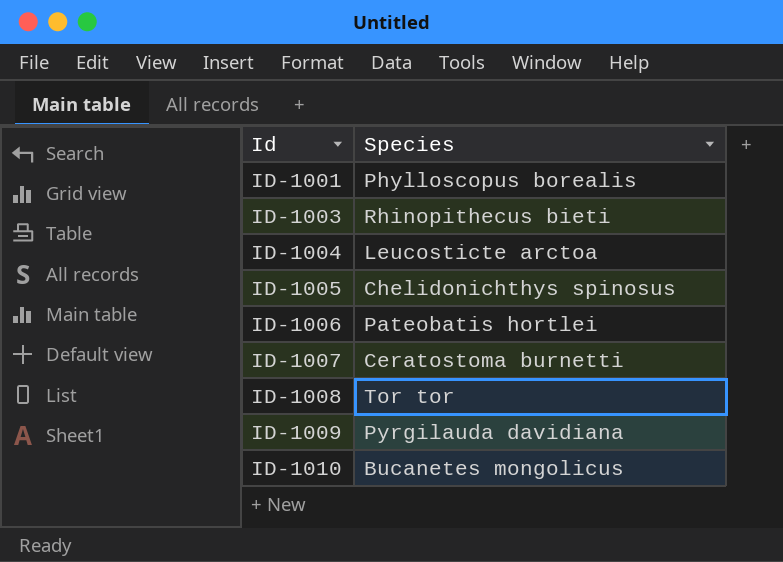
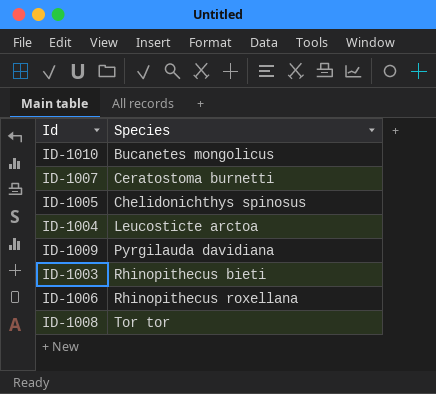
row order: Id ascending -> Species ascending
row ID-1001: Phylloscopus borealis -> none
ID-1006 | Species: Pateobatis hortlei -> Rhinopithecus roxellana

